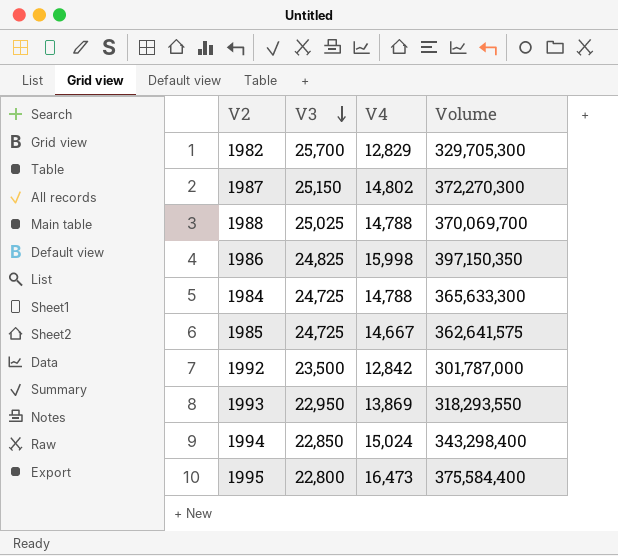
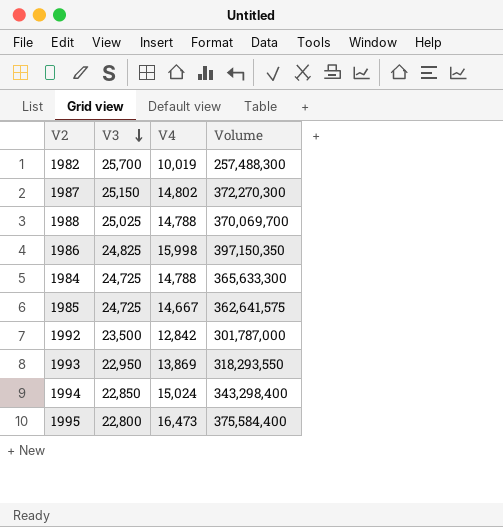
1982 | V4: 12,829 -> 10,019
1982 | Volume: 329,705,300 -> 257,488,300

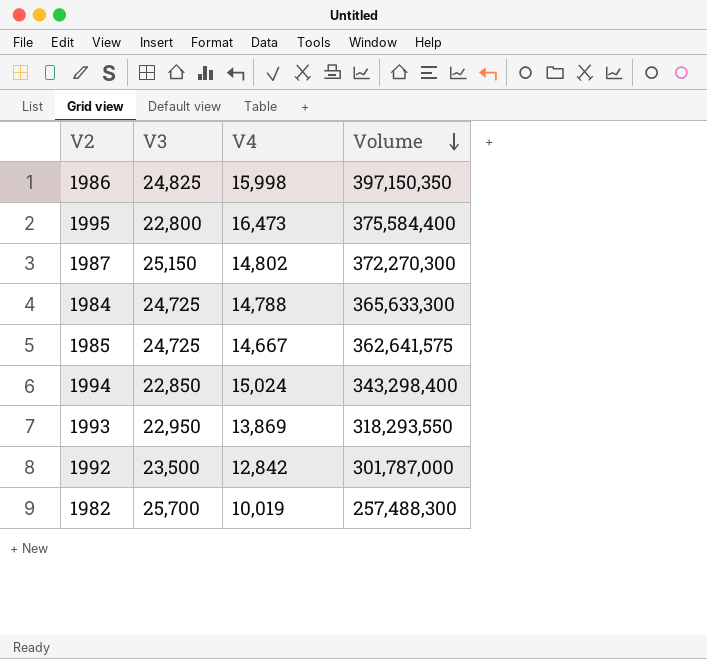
row order: V3 descending -> Volume descending
row 1988: 25,025 | 14,788 | 370,069,700 -> none

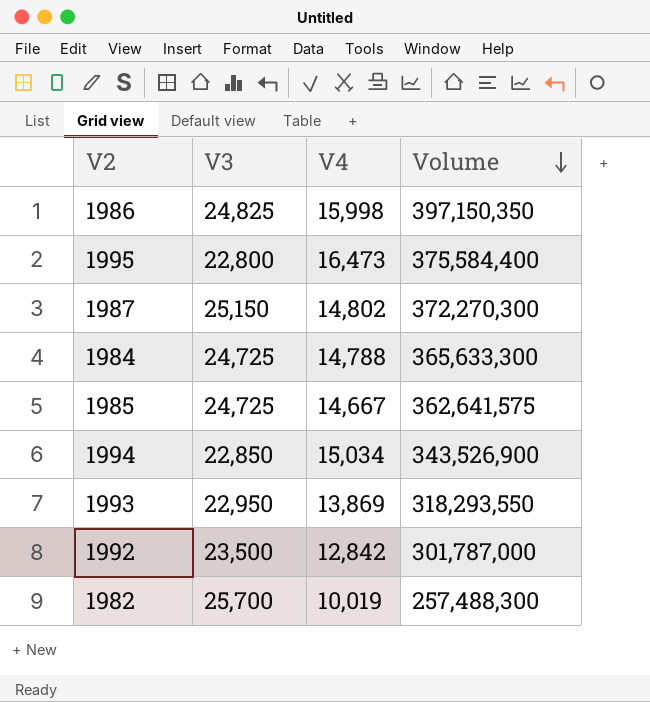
1994 | V4: 15,024 -> 15,034
1994 | Volume: 343,298,400 -> 343,526,900

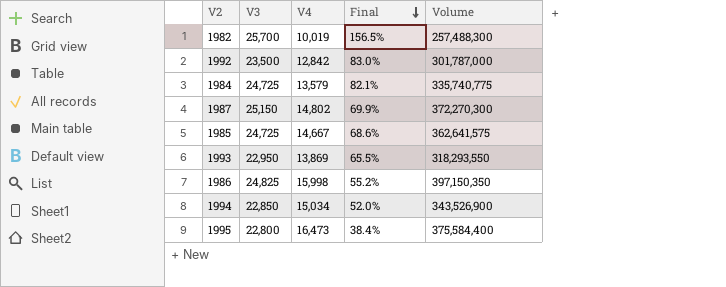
row order: Volume descending -> Final descending
column Final | formula: none -> ([V3] - [V4]) / [V4]
1984 | V4: 14,788 -> 13,579
1984 | Volume: 365,633,300 -> 335,740,775

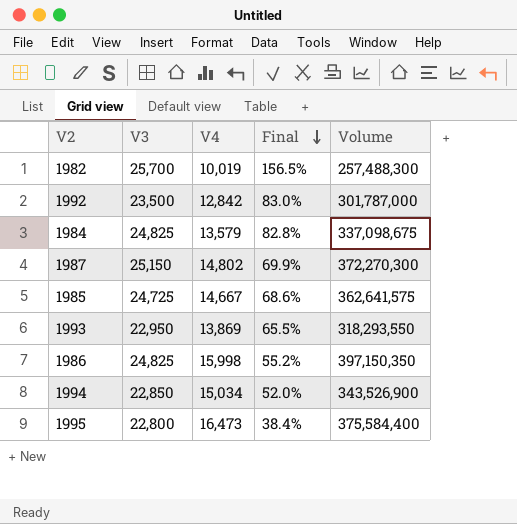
1984 | V3: 24,725 -> 24,825
1984 | Final: 82.1% -> 82.8%
1984 | Volume: 335,740,775 -> 337,098,675

